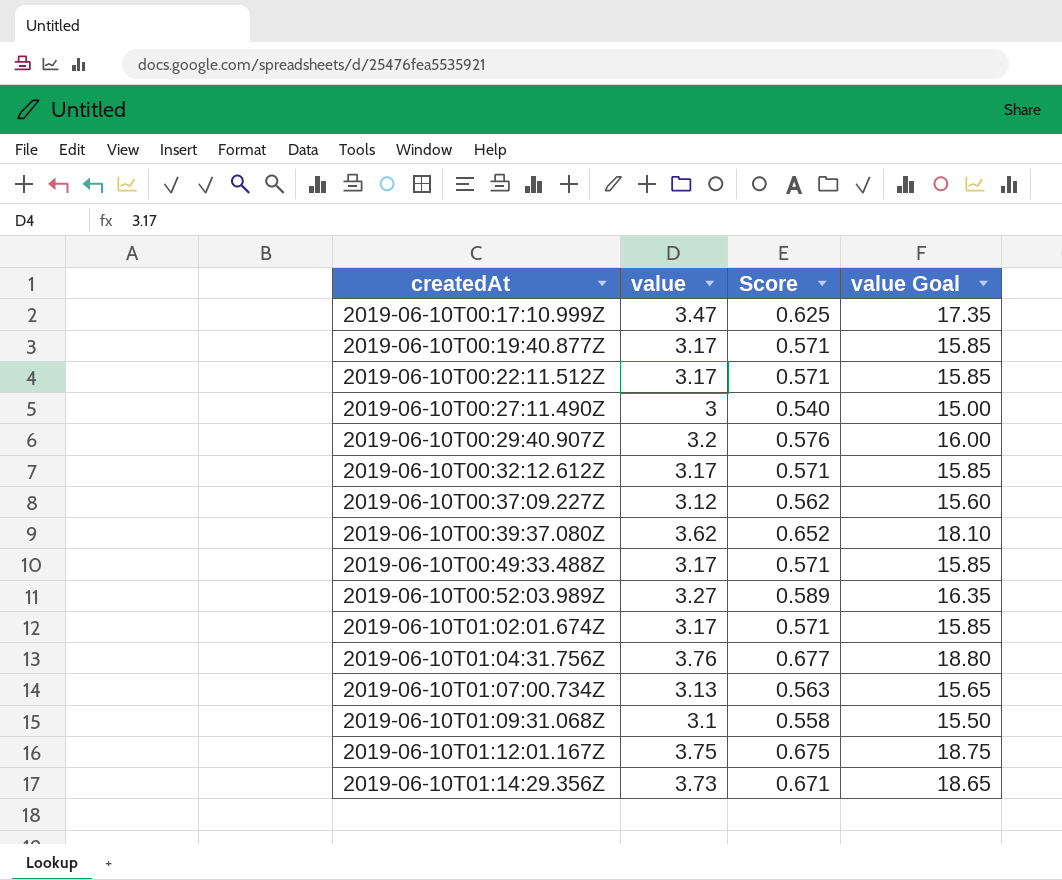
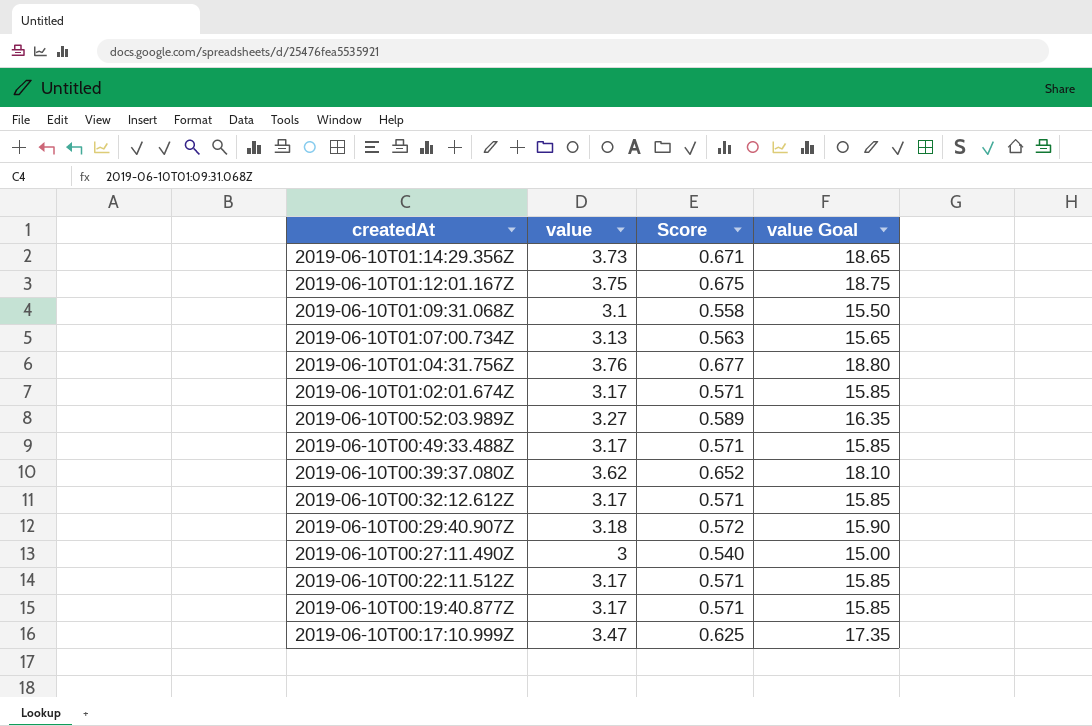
row order: createdAt ascending -> createdAt descending
row 2019-06-10T00:37:09.227Z: 3.12 | 0.562 | 15.60 -> none
2019-06-10T00:29:40.907Z | value: 3.2 -> 3.18
2019-06-10T00:29:40.907Z | Score: 0.576 -> 0.572
2019-06-10T00:29:40.907Z | value Goal: 16.00 -> 15.90

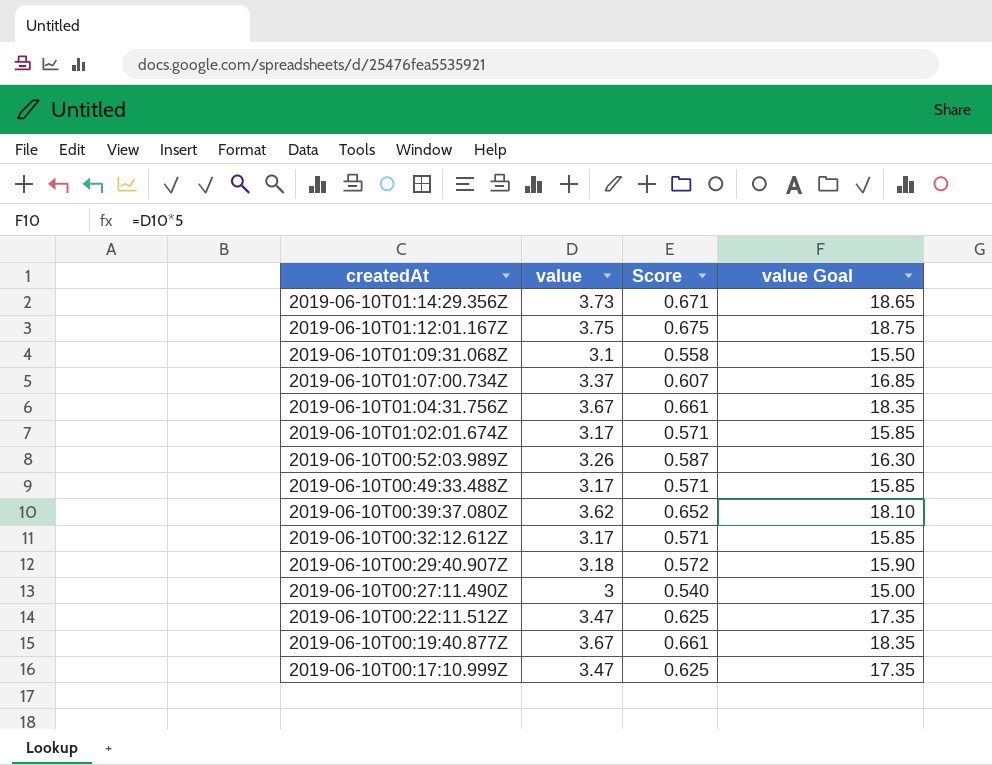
2019-06-10T01:07:00.734Z | value: 3.13 -> 3.37
2019-06-10T01:07:00.734Z | Score: 0.563 -> 0.607
2019-06-10T01:07:00.734Z | value Goal: 15.65 -> 16.85
2019-06-10T01:04:31.756Z | value: 3.76 -> 3.67
2019-06-10T01:04:31.756Z | Score: 0.677 -> 0.661
2019-06-10T01:04:31.756Z | value Goal: 18.80 -> 18.35
2019-06-10T00:52:03.989Z | value: 3.27 -> 3.26
2019-06-10T00:52:03.989Z | Score: 0.589 -> 0.587
2019-06-10T00:52:03.989Z | value Goal: 16.35 -> 16.30
2019-06-10T00:22:11.512Z | value: 3.17 -> 3.47
2019-06-10T00:22:11.512Z | Score: 0.571 -> 0.625
2019-06-10T00:22:11.512Z | value Goal: 15.85 -> 17.35
2019-06-10T00:19:40.877Z | value: 3.17 -> 3.67
2019-06-10T00:19:40.877Z | Score: 0.571 -> 0.661
2019-06-10T00:19:40.877Z | value Goal: 15.85 -> 18.35

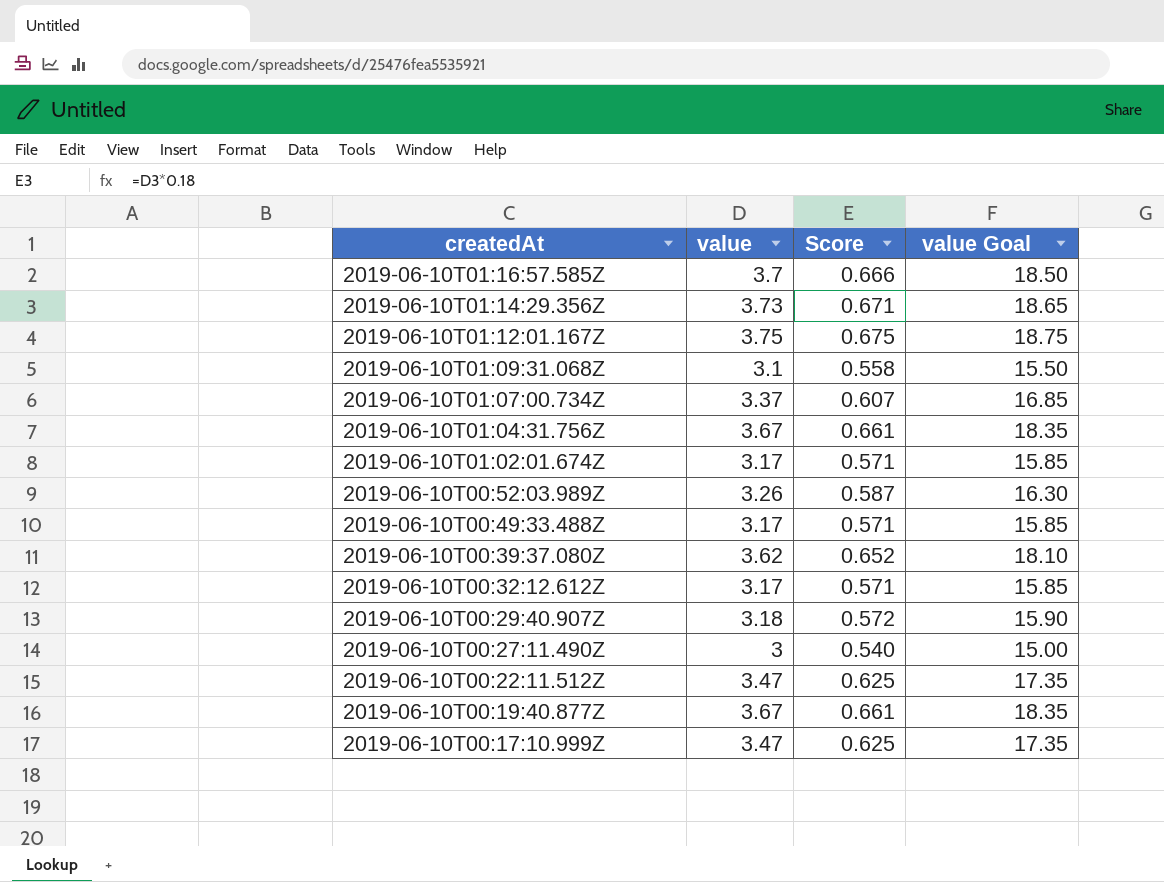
row 2019-06-10T01:16:57.585Z: none -> 3.7 | 0.666 | 18.50

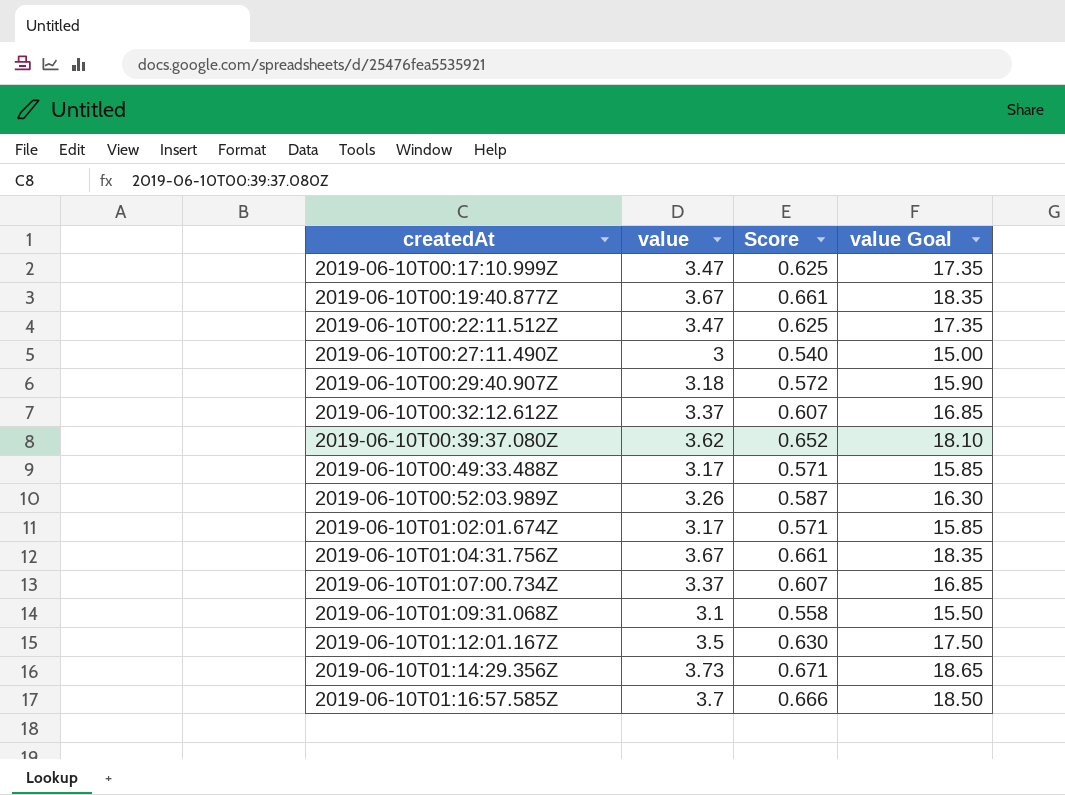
row order: createdAt descending -> createdAt ascending
2019-06-10T00:32:12.612Z | value: 3.17 -> 3.37
2019-06-10T00:32:12.612Z | Score: 0.571 -> 0.607
2019-06-10T00:32:12.612Z | value Goal: 15.85 -> 16.85
2019-06-10T01:12:01.167Z | value: 3.75 -> 3.5
2019-06-10T01:12:01.167Z | Score: 0.675 -> 0.630
2019-06-10T01:12:01.167Z | value Goal: 18.75 -> 17.50

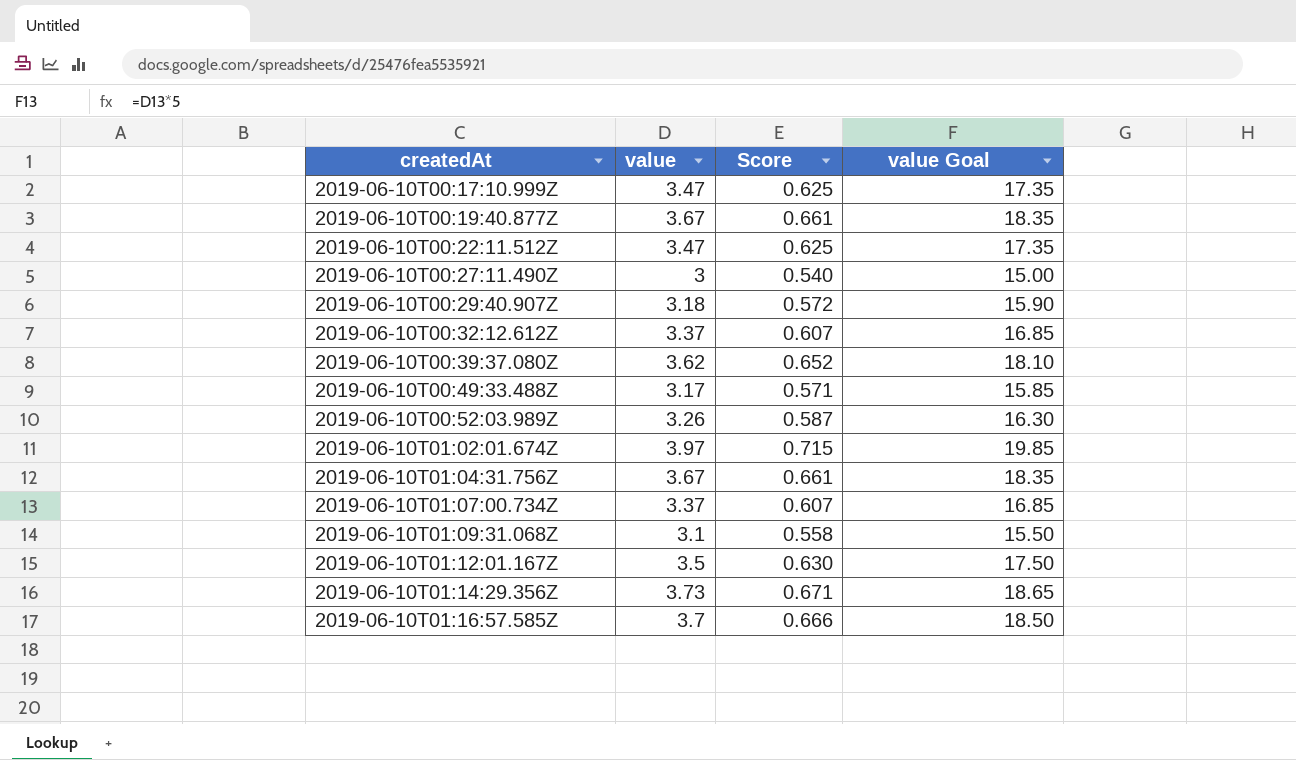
2019-06-10T01:02:01.674Z | value: 3.17 -> 3.97
2019-06-10T01:02:01.674Z | Score: 0.571 -> 0.715
2019-06-10T01:02:01.674Z | value Goal: 15.85 -> 19.85

